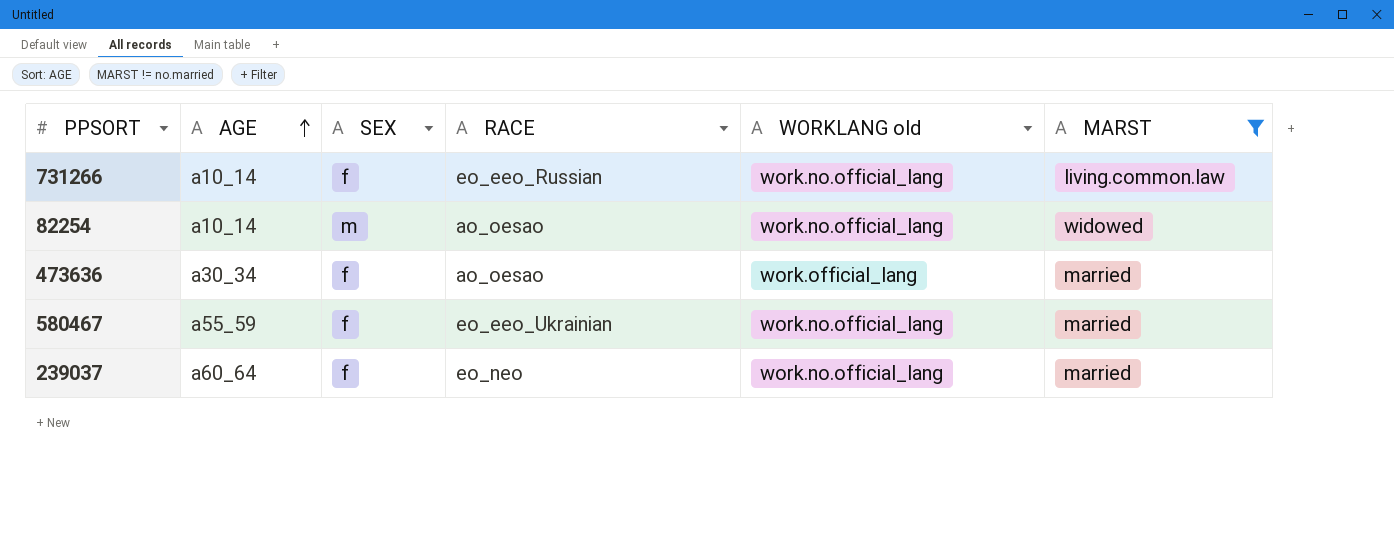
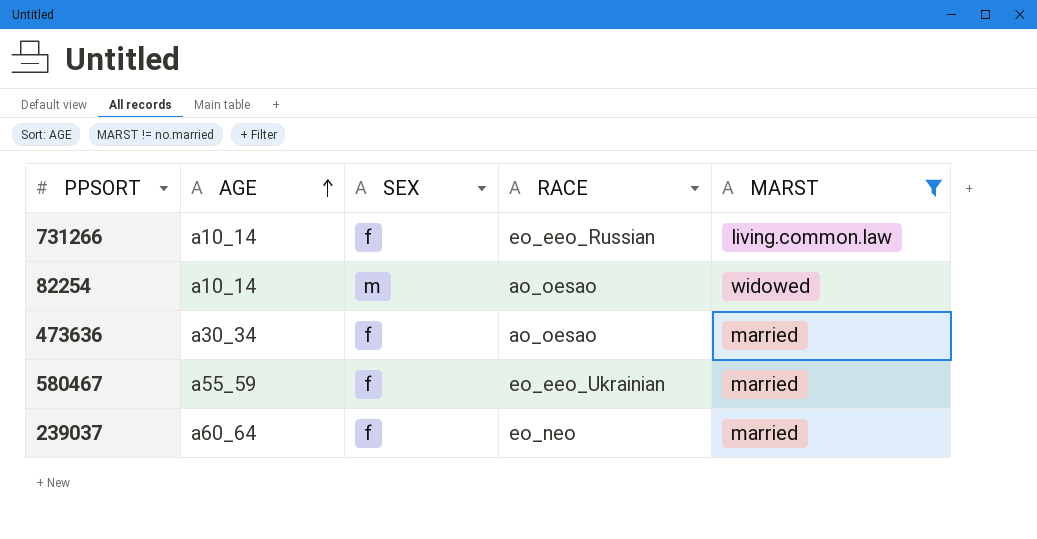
column WORKLANG old | position: 5 -> none

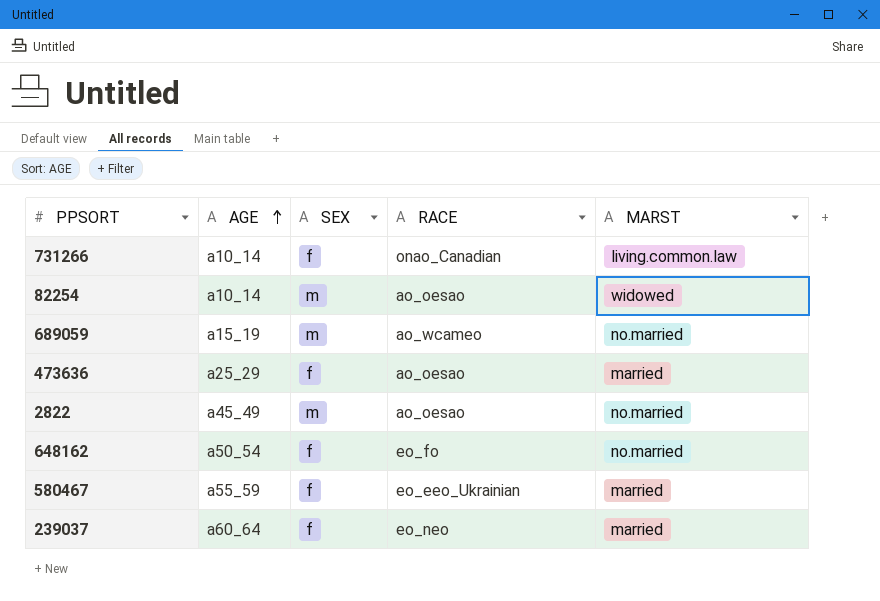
filter: MARST != no.married -> none
731266 | RACE: eo_eeo_Russian -> onao_Canadian
473636 | AGE: a30_34 -> a25_29

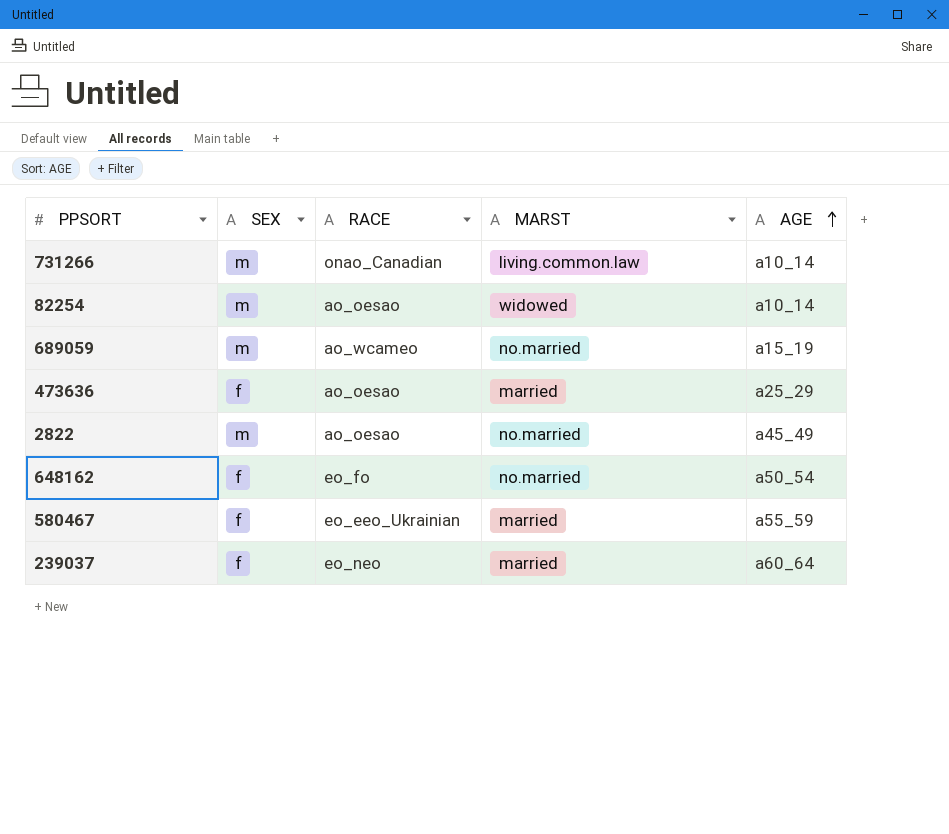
column AGE | position: 2 -> 5
731266 | SEX: f -> m

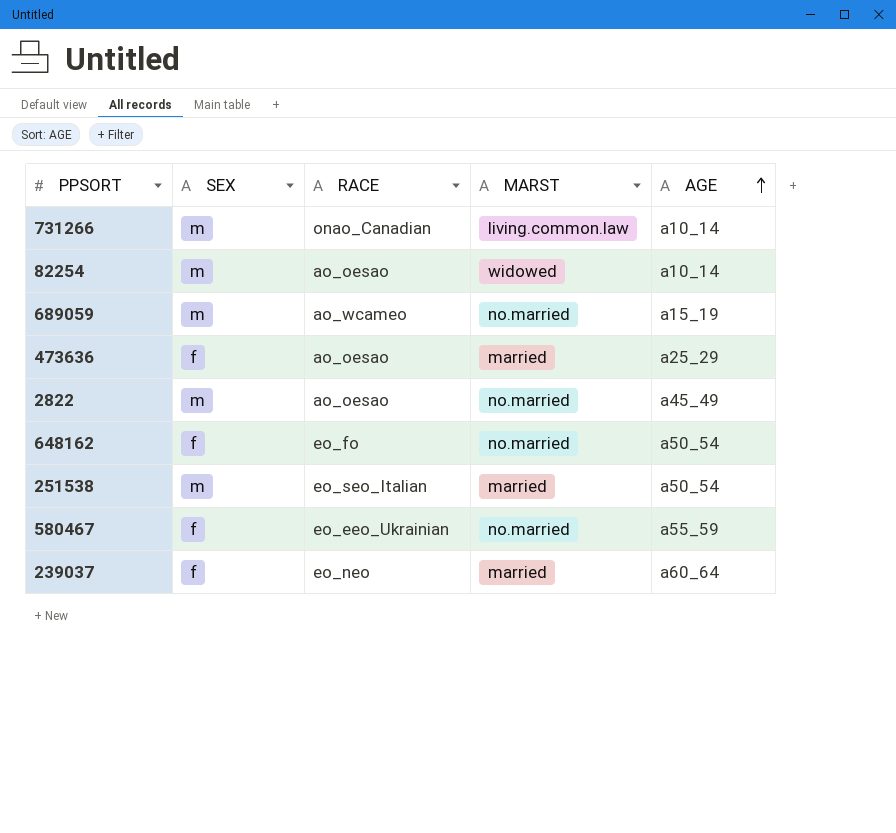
row 251538: none -> m | eo_seo_Italian | married | a50_54
580467 | MARST: married -> no.married

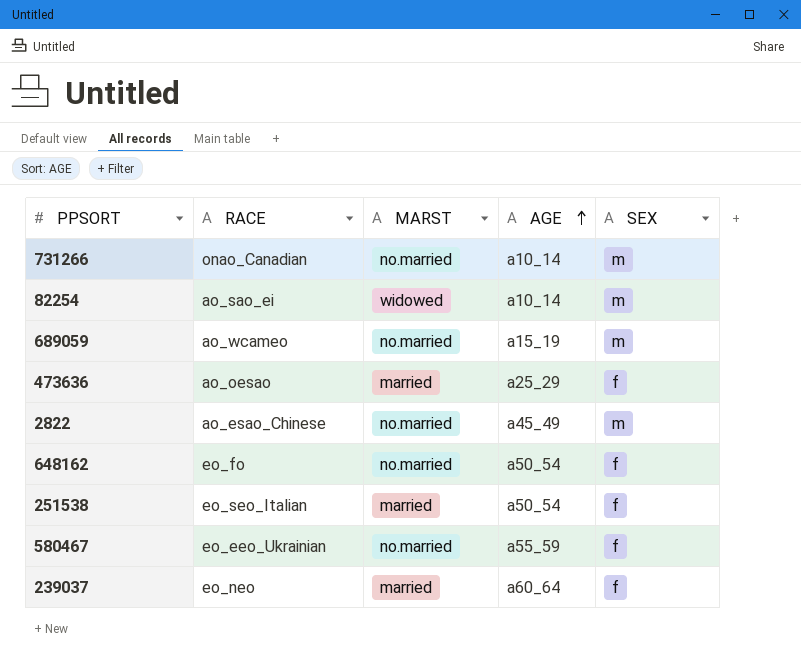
column SEX | position: 2 -> 5
731266 | MARST: living.common.law -> no.married
82254 | RACE: ao_oesao -> ao_sao_ei
2822 | RACE: ao_oesao -> ao_esao_Chinese
251538 | SEX: m -> f

